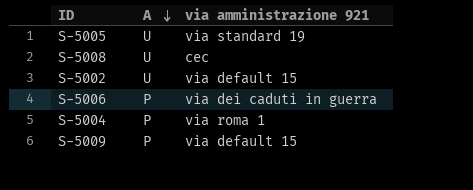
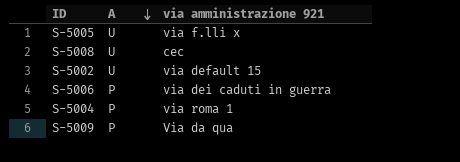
S-5005 | via amministrazione 921: via standard 19 -> via f.lli x
S-5009 | via amministrazione 921: via default 15 -> Via da qua

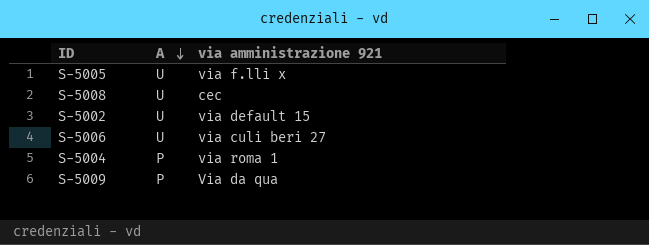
S-5006 | A: P -> U
S-5006 | via amministrazione 921: via dei caduti in guerra -> via culi beri 27

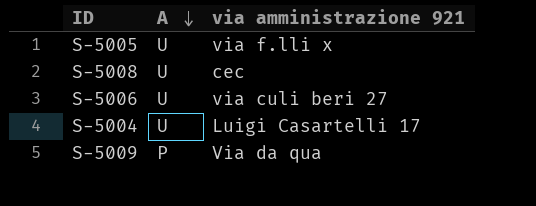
row S-5002: U | via default 15 -> none
S-5004 | A: P -> U
S-5004 | via amministrazione 921: via roma 1 -> Luigi Casartelli 17

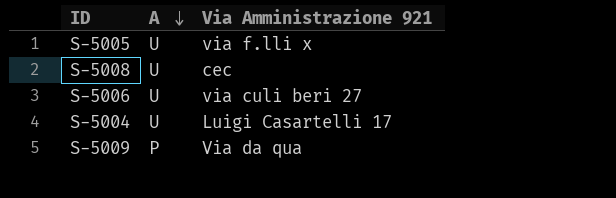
column name: via amministrazione 921 -> Via Amministrazione 921

